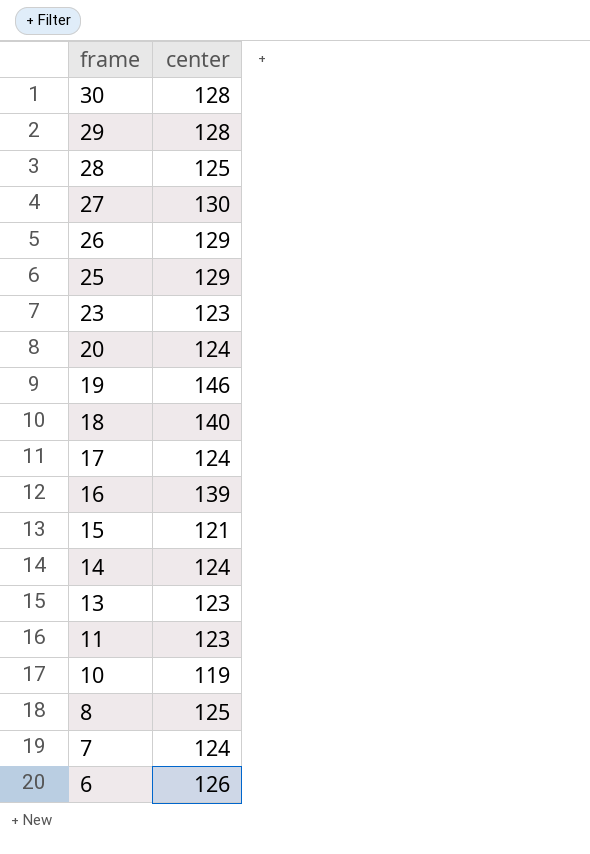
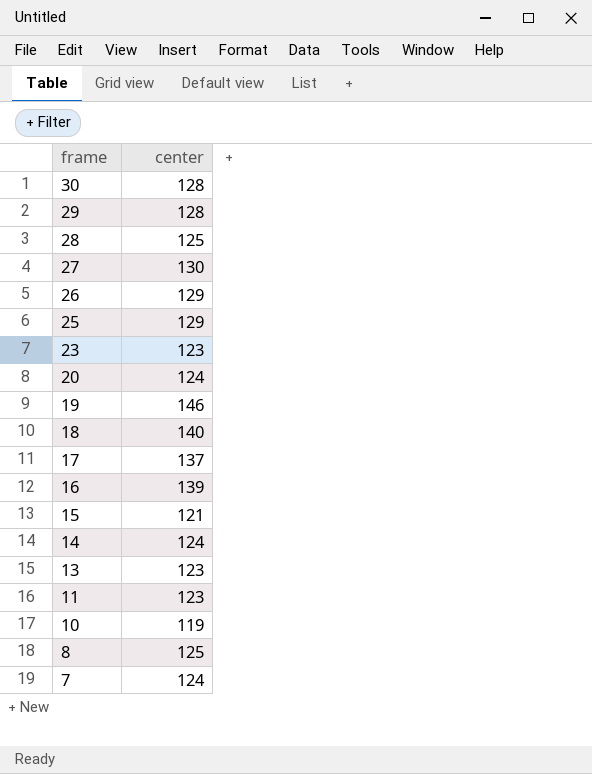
row 6: 126 -> none
17 | center: 124 -> 137

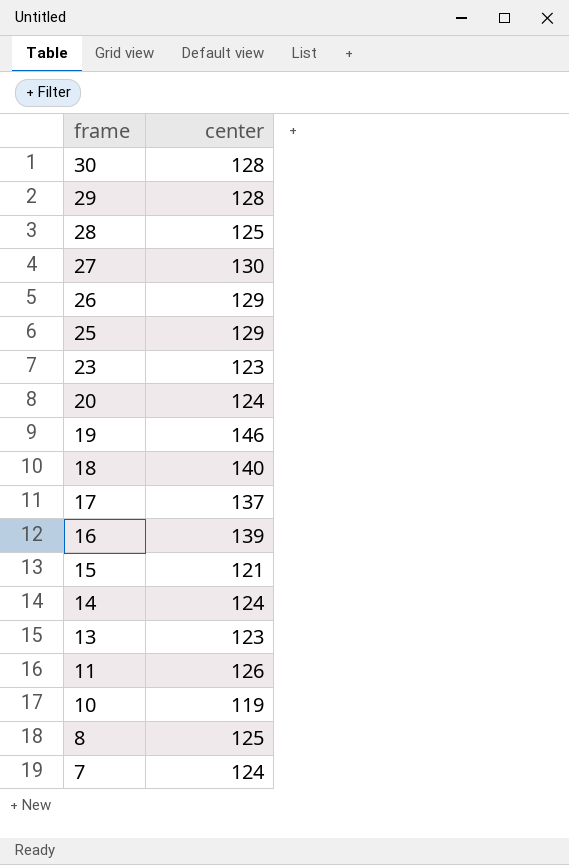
11 | center: 123 -> 126

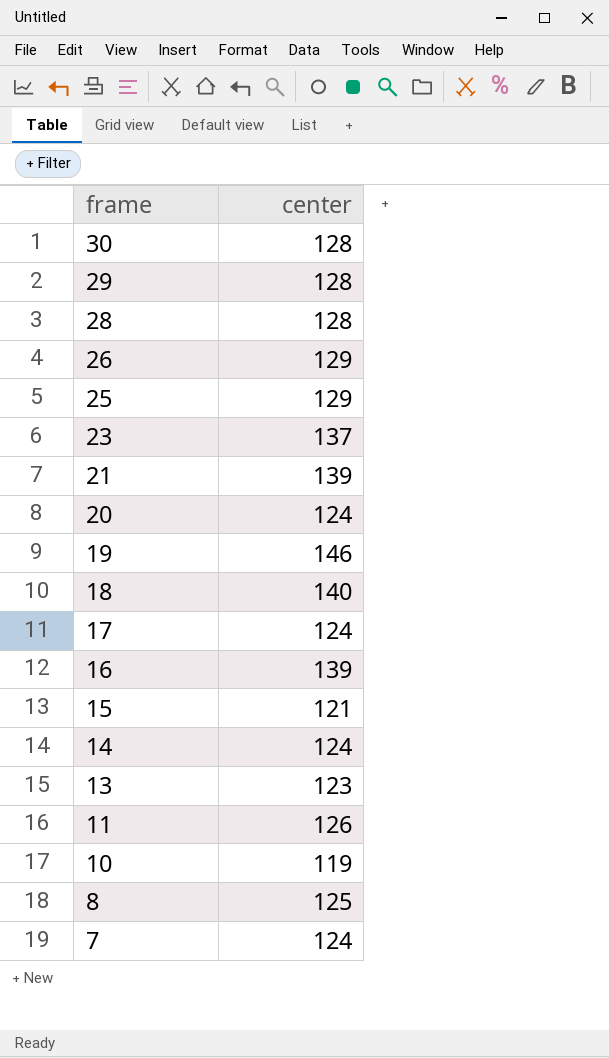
row 27: 130 -> none
28 | center: 125 -> 128
23 | center: 123 -> 137
row 21: none -> 139
17 | center: 137 -> 124

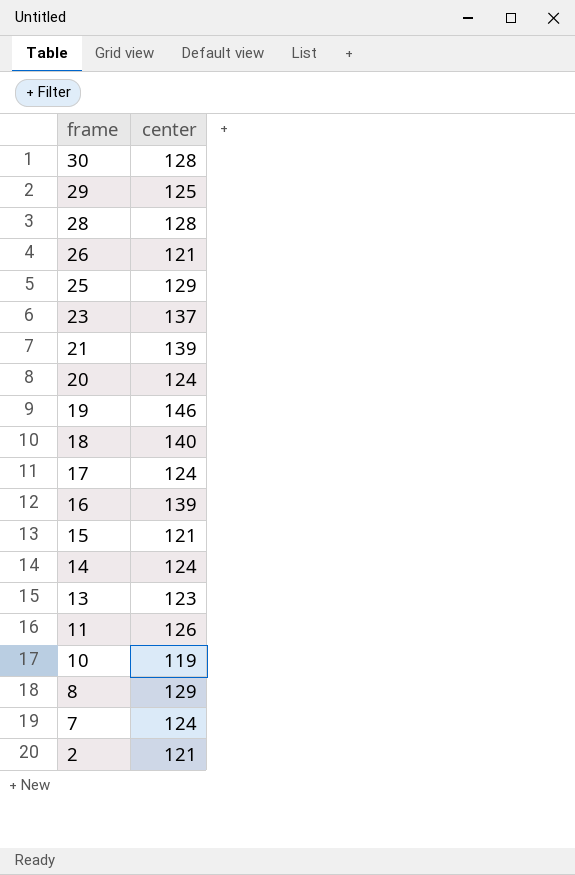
29 | center: 128 -> 125
26 | center: 129 -> 121
8 | center: 125 -> 129
row 2: none -> 121

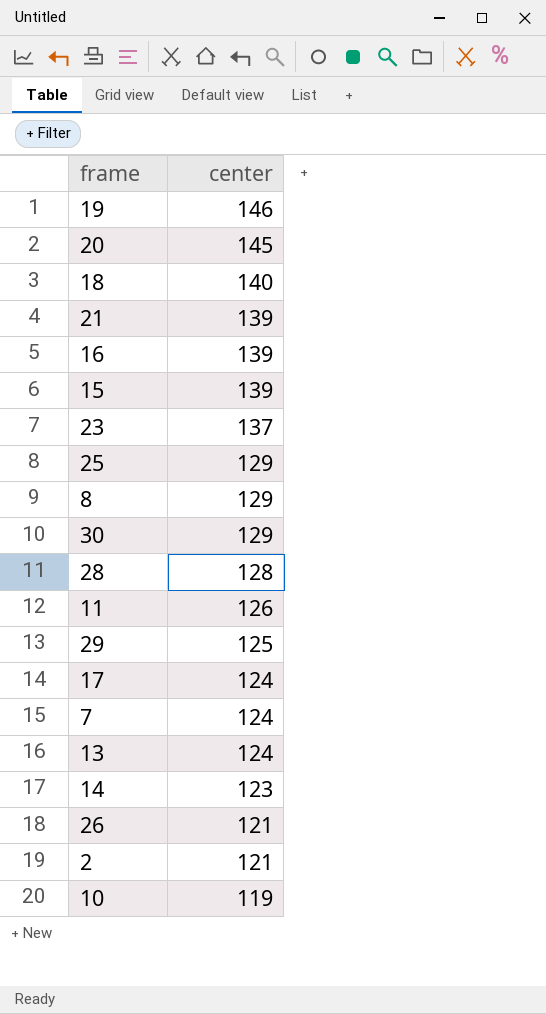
row order: frame descending -> center descending
20 | center: 124 -> 145
15 | center: 121 -> 139
30 | center: 128 -> 129
13 | center: 123 -> 124
14 | center: 124 -> 123

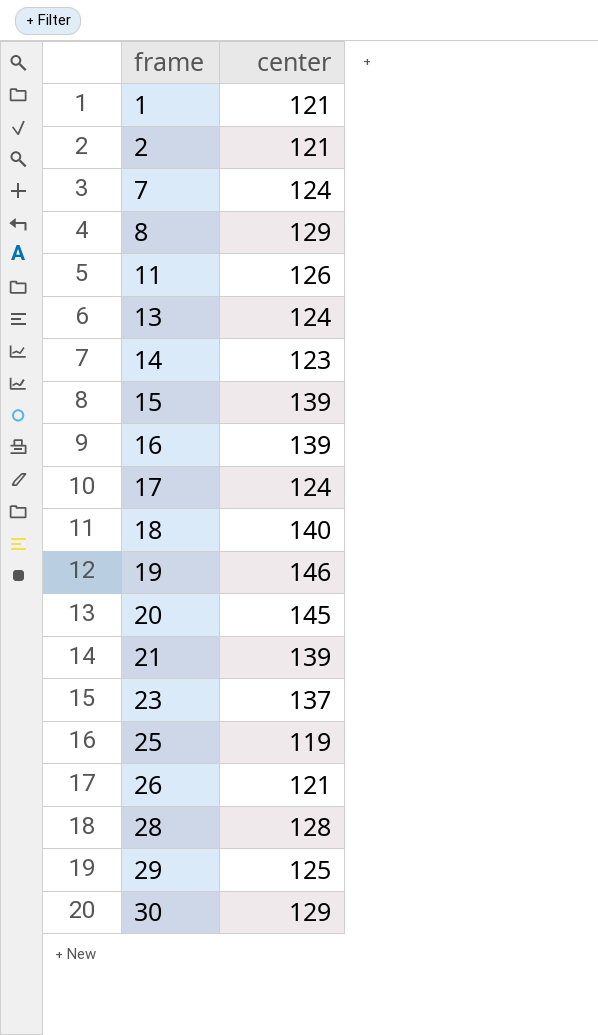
row order: center descending -> frame ascending
row 10: 119 -> none
row 1: none -> 121
25 | center: 129 -> 119

